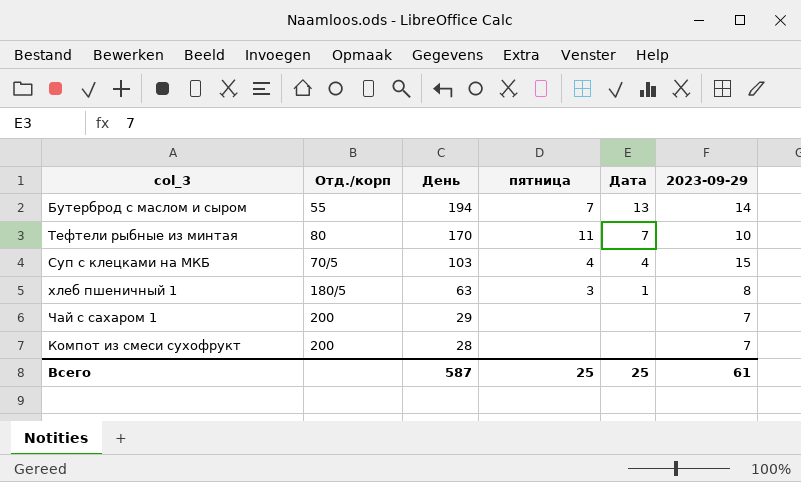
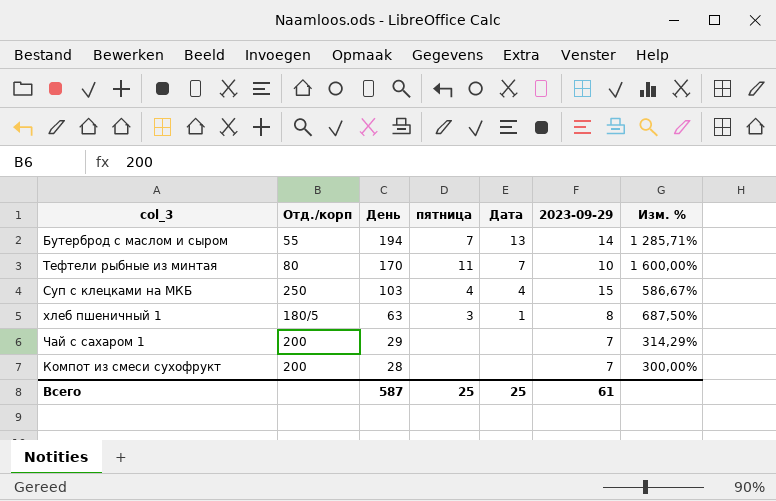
column Изм. % | formula: none -> ([День] - [2023-09-29]) / [2023-09-29]
Суп с клецками на МКБ | Отд./корп: 70/5 -> 250

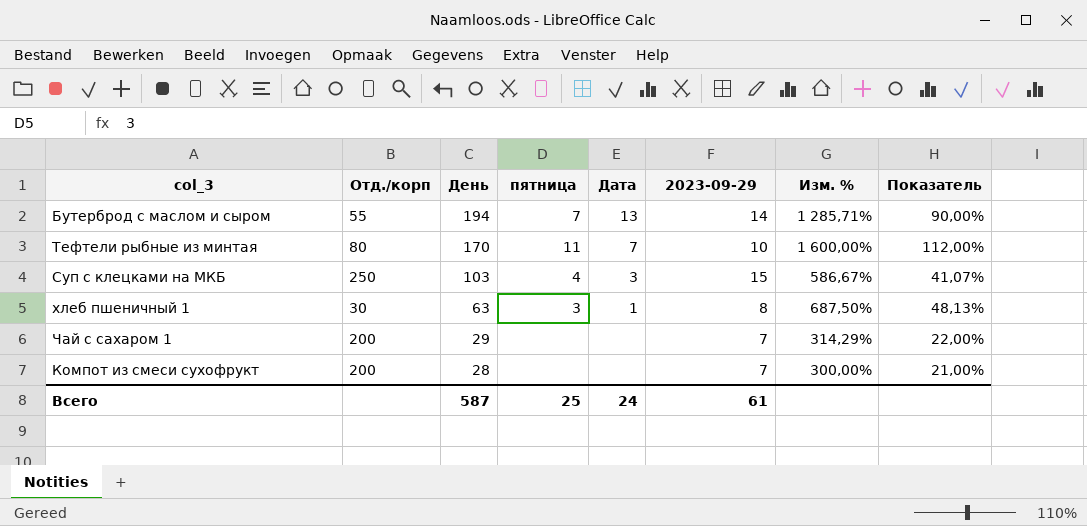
column Показатель | formula: none -> [Изм. %] * 0,07
Суп с клецками на МКБ | Дата: 4 -> 3
хлеб пшеничный 1 | Отд./корп: 180/5 -> 30
Всего | Дата: 25 -> 24

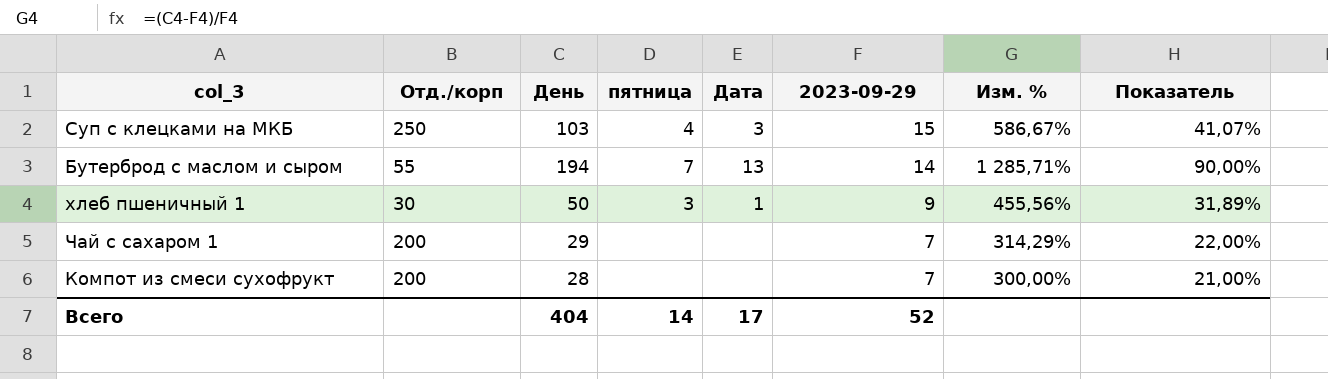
row order: День descending -> 2023-09-29 descending
row Тефтели рыбные из минтая: 80 | 170 | 11 | 7 | 10 | 1 600,00% | 112,00% -> none
хлеб пшеничный 1 | День: 63 -> 50
хлеб пшеничный 1 | 2023-09-29: 8 -> 9
хлеб пшеничный 1 | Изм. %: 687,50% -> 455,56%
хлеб пшеничный 1 | Показатель: 48,13% -> 31,89%
Всего | День: 587 -> 404
Всего | пятница: 25 -> 14
Всего | Дата: 24 -> 17
Всего | 2023-09-29: 61 -> 52

